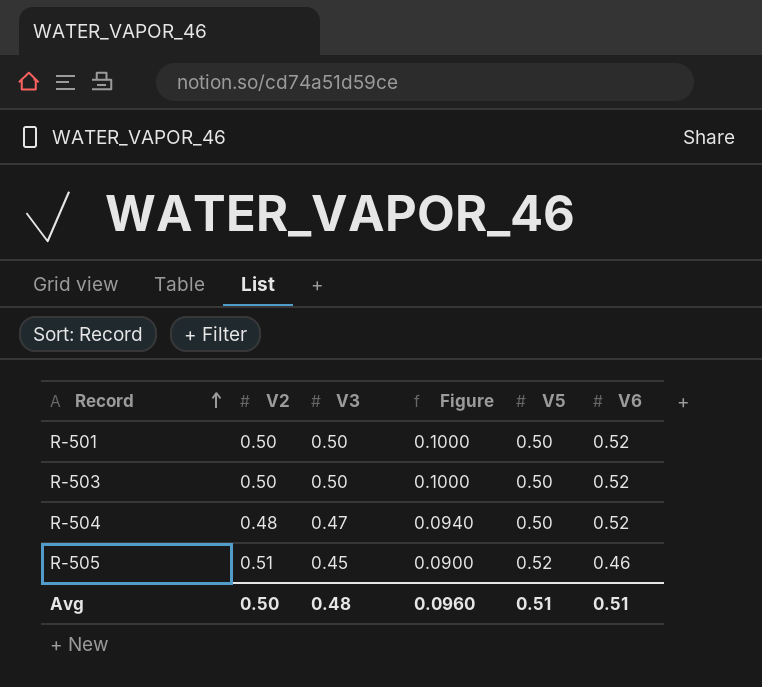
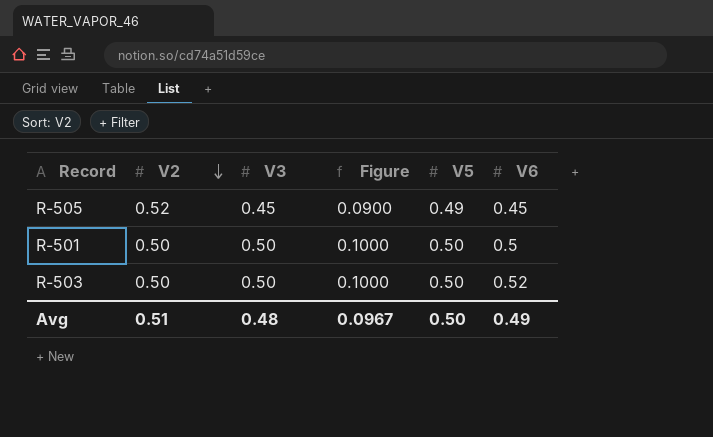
row order: Record ascending -> V2 descending
row R-504: 0.48 | 0.47 | 0.0940 | 0.50 | 0.52 -> none
R-505 | V2: 0.51 -> 0.52
R-505 | V5: 0.52 -> 0.49
R-505 | V6: 0.46 -> 0.45
R-501 | V6: 0.52 -> 0.5
Avg | V2: 0.50 -> 0.51
Avg | Figure: 0.0960 -> 0.0967
Avg | V5: 0.51 -> 0.50
Avg | V6: 0.51 -> 0.49

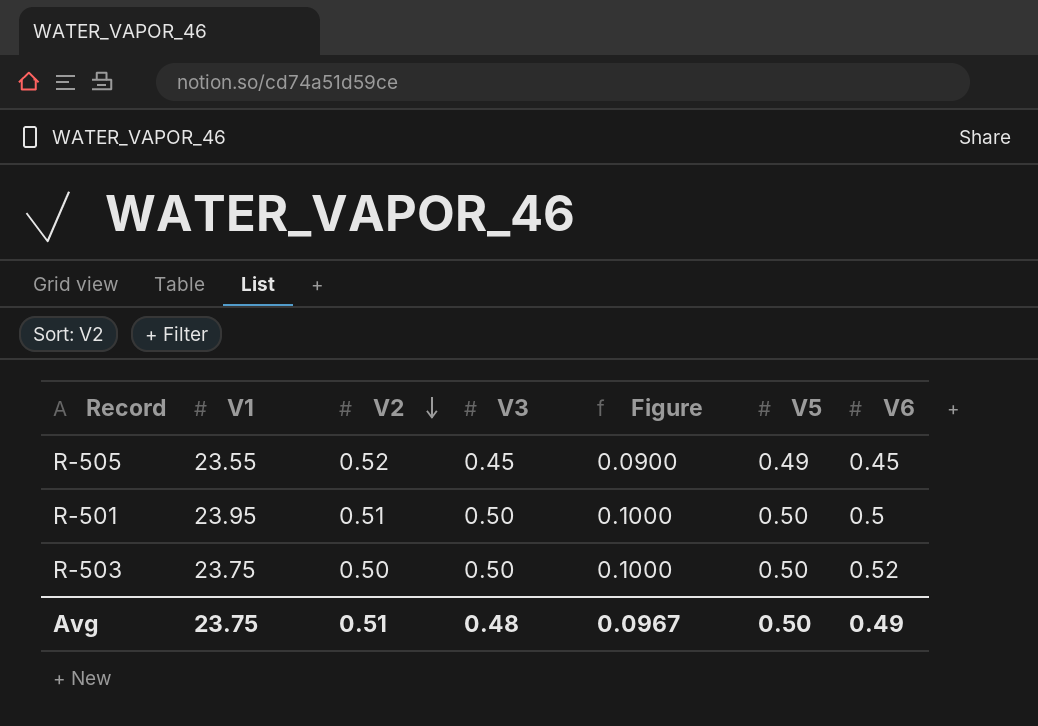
column V1 | position: none -> 2
R-501 | V2: 0.50 -> 0.51

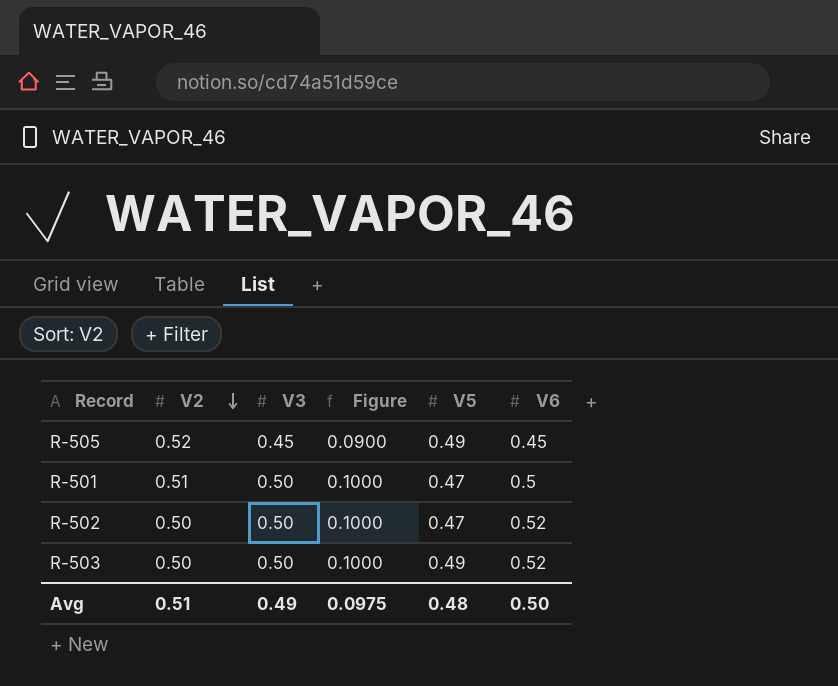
column V1 | position: 2 -> none
R-501 | V5: 0.50 -> 0.47
row R-502: none -> 0.50 | 0.50 | 0.1000 | 0.47 | 0.52
R-503 | V5: 0.50 -> 0.49
Avg | V3: 0.48 -> 0.49
Avg | Figure: 0.0967 -> 0.0975
Avg | V5: 0.50 -> 0.48
Avg | V6: 0.49 -> 0.50

